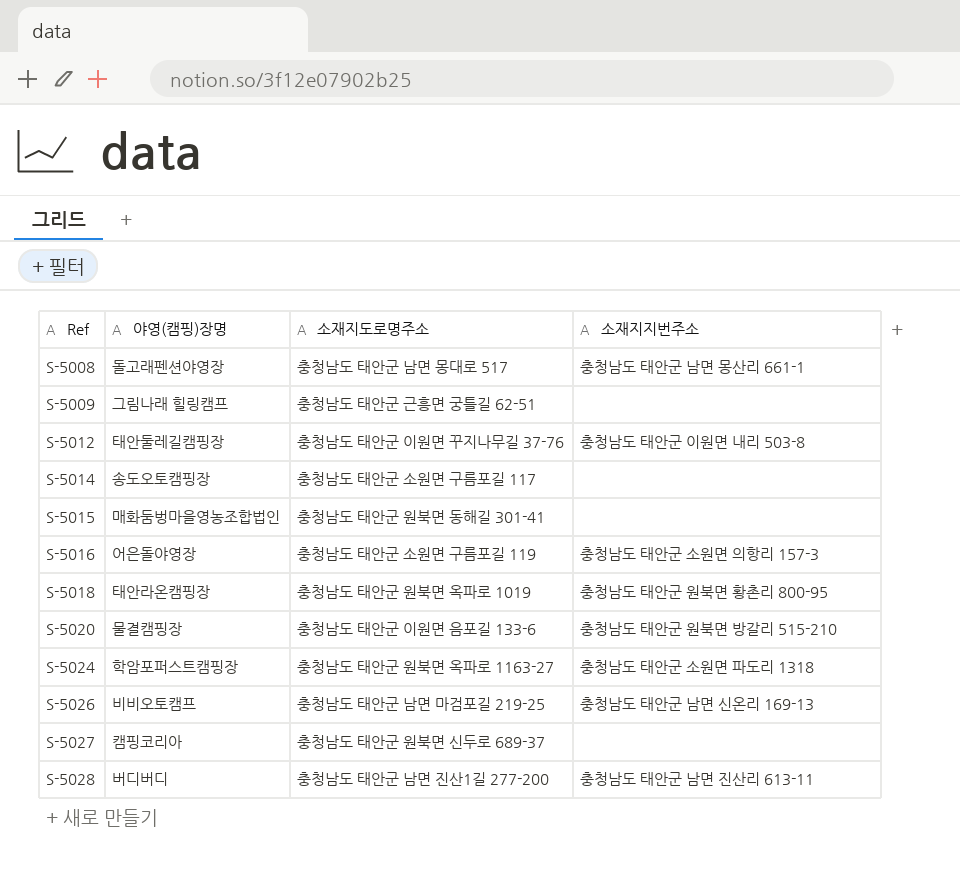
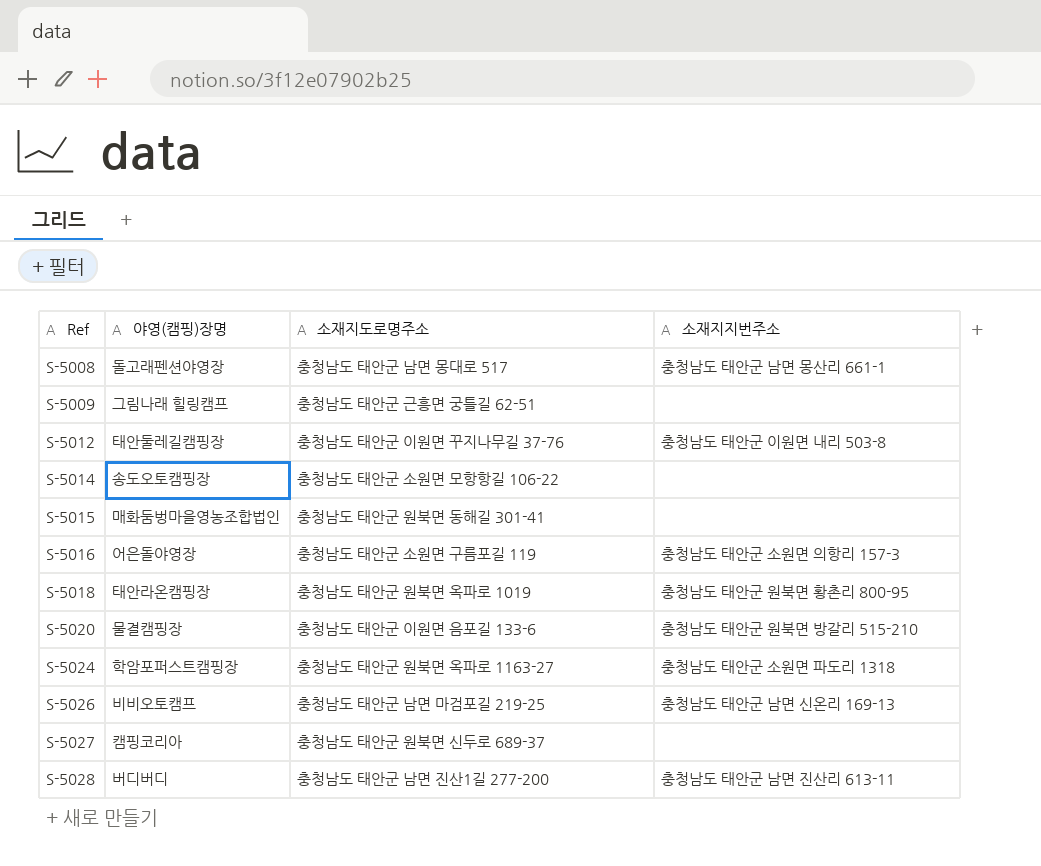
S-5014 | 소재지도로명주소: 충청남도 태안군 소원면 구름포길 117 -> 충청남도 태안군 소원면 모항항길 106-22

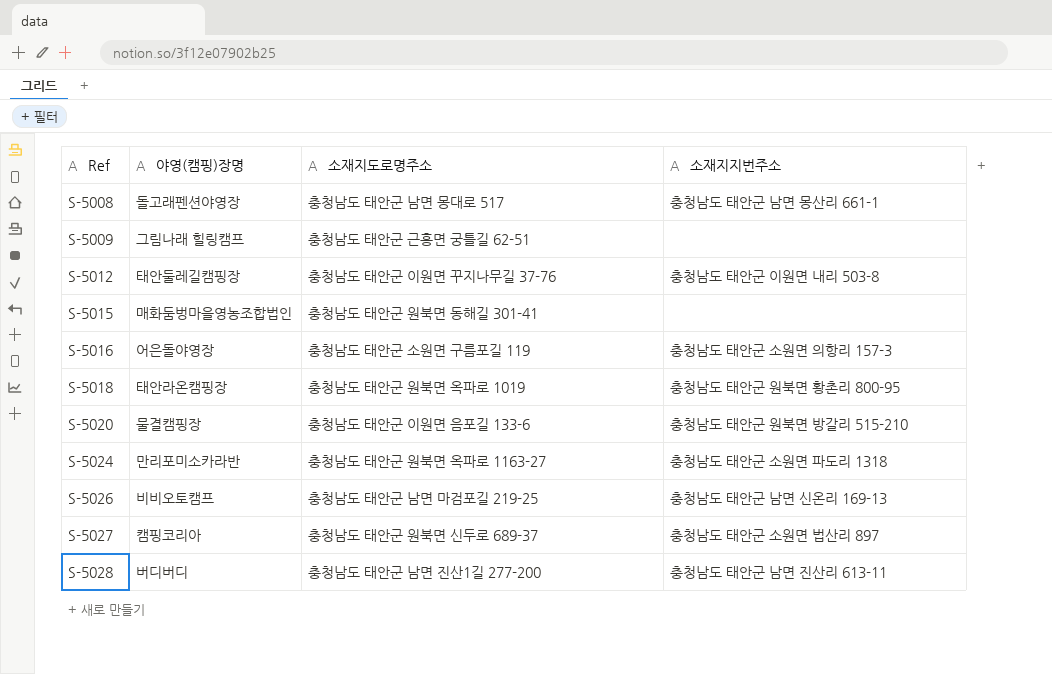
row S-5014: 송도오토캠핑장 | 충청남도 태안군 소원면 모항항길 106-22 | none -> none
S-5024 | 야영(캠핑)장명: 학암포퍼스트캠핑장 -> 만리포미소카라반
S-5027 | 소재지지번주소: none -> 충청남도 태안군 소원면 법산리 897

